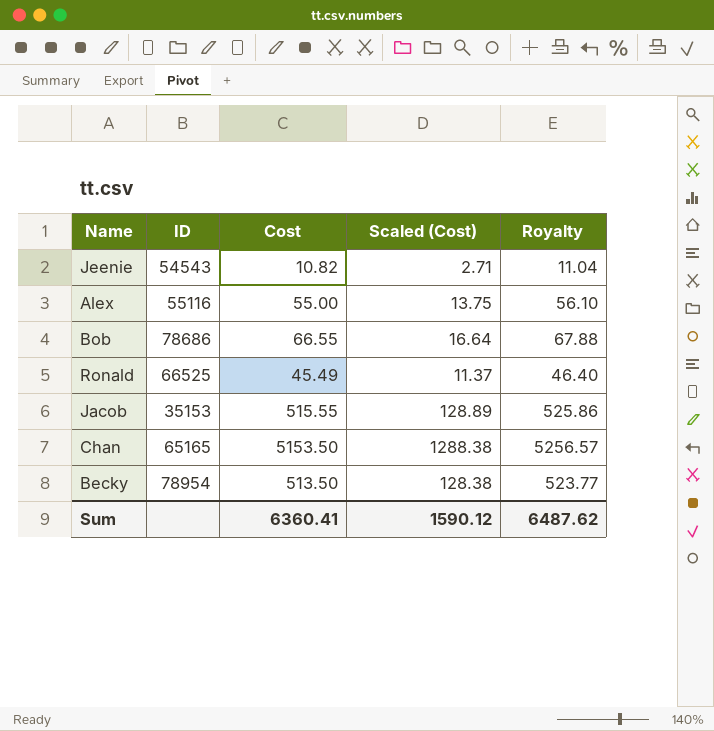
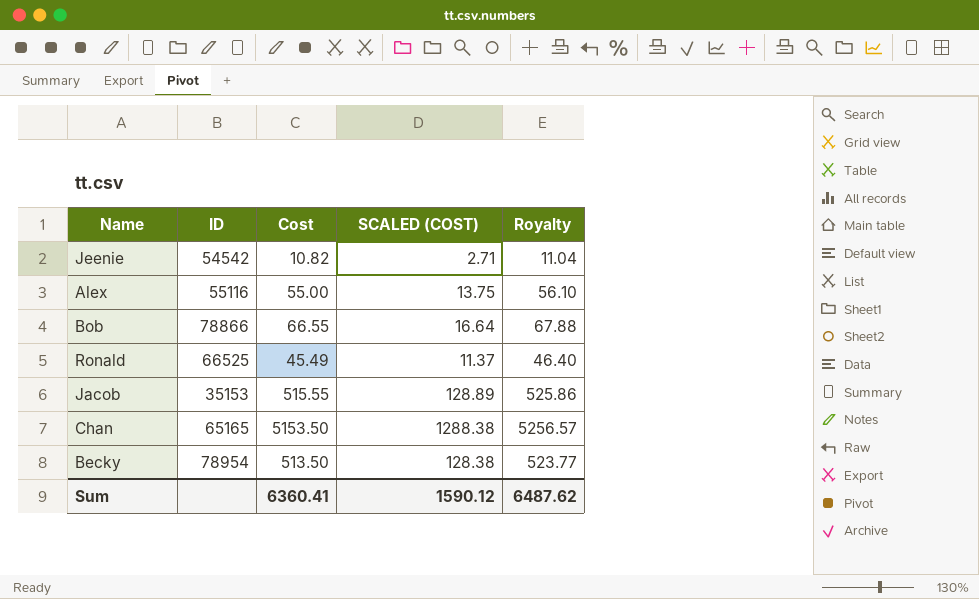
column name: Scaled (Cost) -> SCALED (COST)
Jeenie | ID: 54543 -> 54542
Bob | ID: 78686 -> 78866

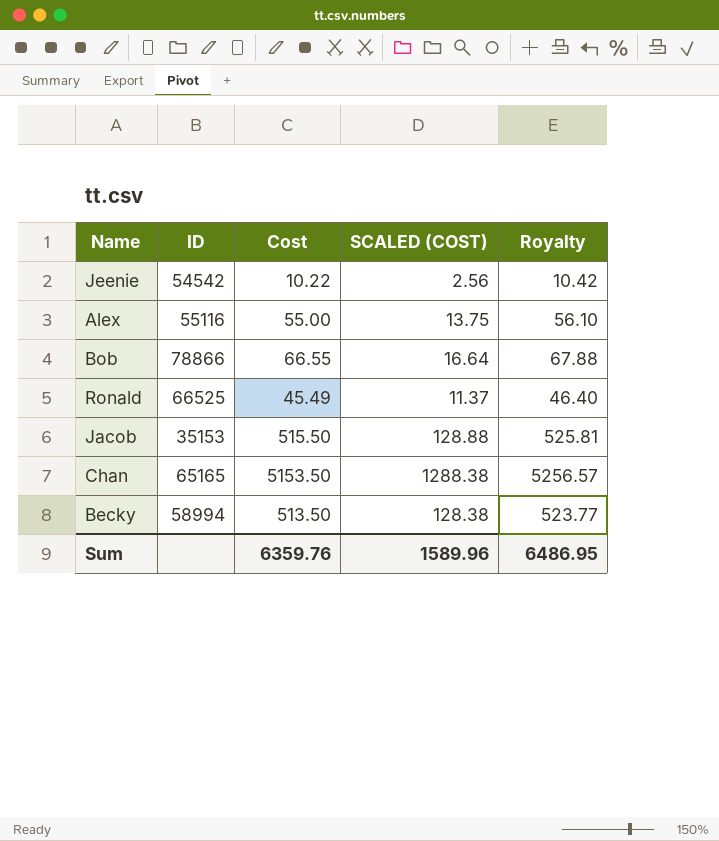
Jeenie | Cost: 10.82 -> 10.22
Jeenie | SCALED (COST): 2.71 -> 2.56
Jeenie | Royalty: 11.04 -> 10.42
Jacob | Cost: 515.55 -> 515.50
Jacob | SCALED (COST): 128.89 -> 128.88
Jacob | Royalty: 525.86 -> 525.81
Becky | ID: 78954 -> 58994
Sum | Cost: 6360.41 -> 6359.76
Sum | SCALED (COST): 1590.12 -> 1589.96
Sum | Royalty: 6487.62 -> 6486.95

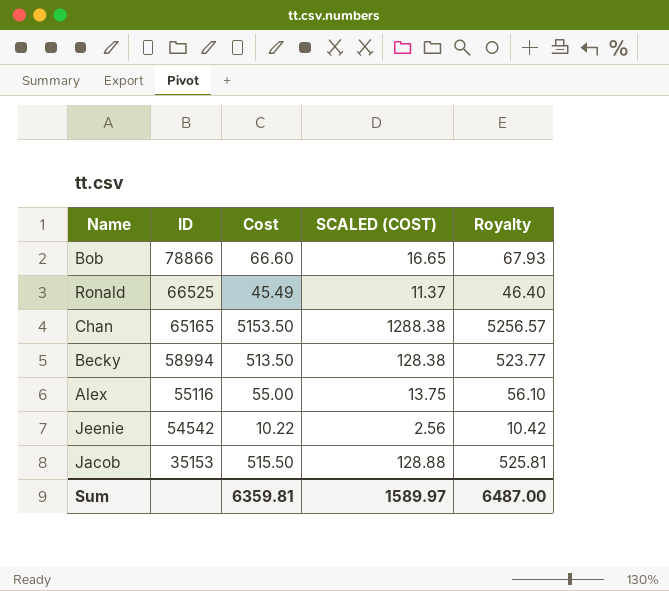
row order: none -> ID descending
Bob | Cost: 66.55 -> 66.60
Bob | SCALED (COST): 16.64 -> 16.65
Bob | Royalty: 67.88 -> 67.93
Sum | Cost: 6359.76 -> 6359.81
Sum | SCALED (COST): 1589.96 -> 1589.97
Sum | Royalty: 6486.95 -> 6487.00

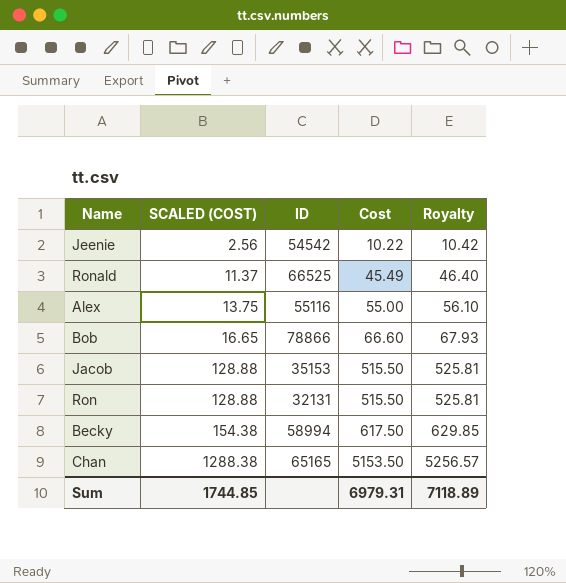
row order: ID descending -> SCALED (COST) ascending
column SCALED (COST) | position: 4 -> 2
row Ron: none -> 128.88 | 32131 | 515.50 | 525.81
Becky | SCALED (COST): 128.38 -> 154.38
Becky | Cost: 513.50 -> 617.50
Becky | Royalty: 523.77 -> 629.85
Sum | SCALED (COST): 1589.97 -> 1744.85
Sum | Cost: 6359.81 -> 6979.31
Sum | Royalty: 6487.00 -> 7118.89

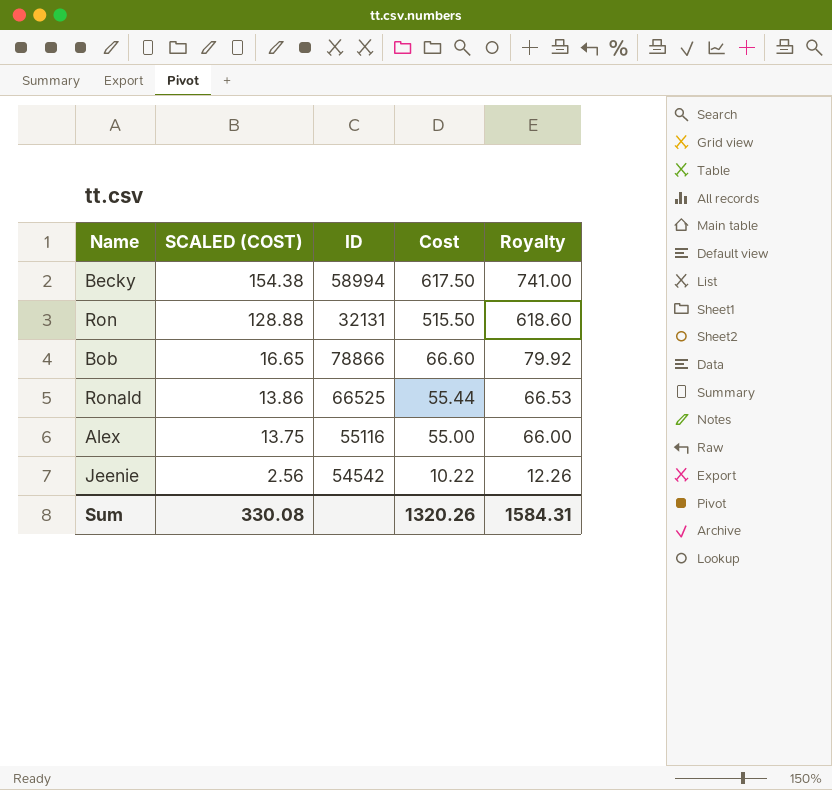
row order: SCALED (COST) ascending -> SCALED (COST) descending
column Royalty | formula: [Cost] * 1.02 -> [Cost] * 1.2
row Jacob: 128.88 | 35153 | 515.50 | 525.81 -> none
row Chan: 1288.38 | 65165 | 5153.50 | 5256.57 -> none
Ronald | SCALED (COST): 11.37 -> 13.86
Ronald | Cost: 45.49 -> 55.44
Sum | SCALED (COST): 1744.85 -> 330.08
Sum | Cost: 6979.31 -> 1320.26
Sum | Royalty: 7118.89 -> 1584.31

